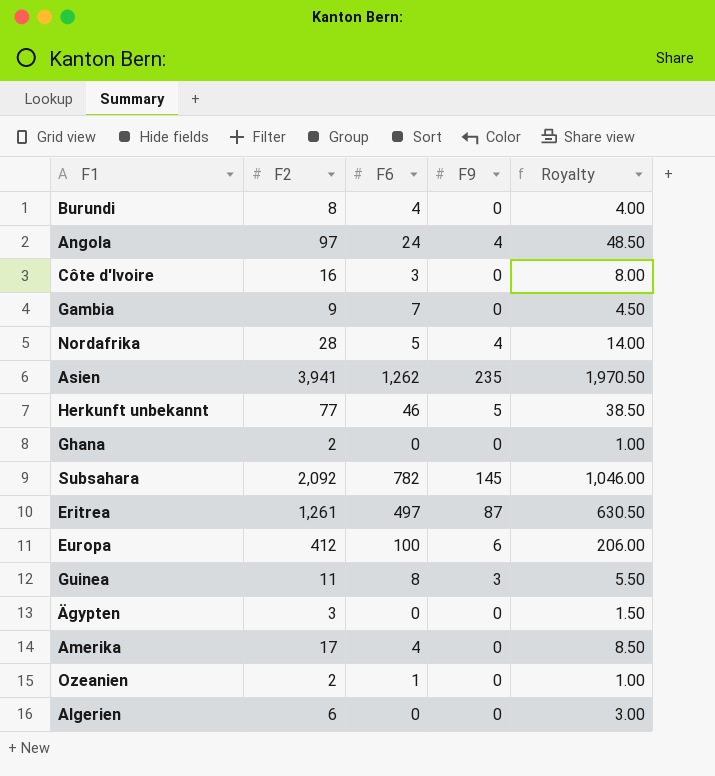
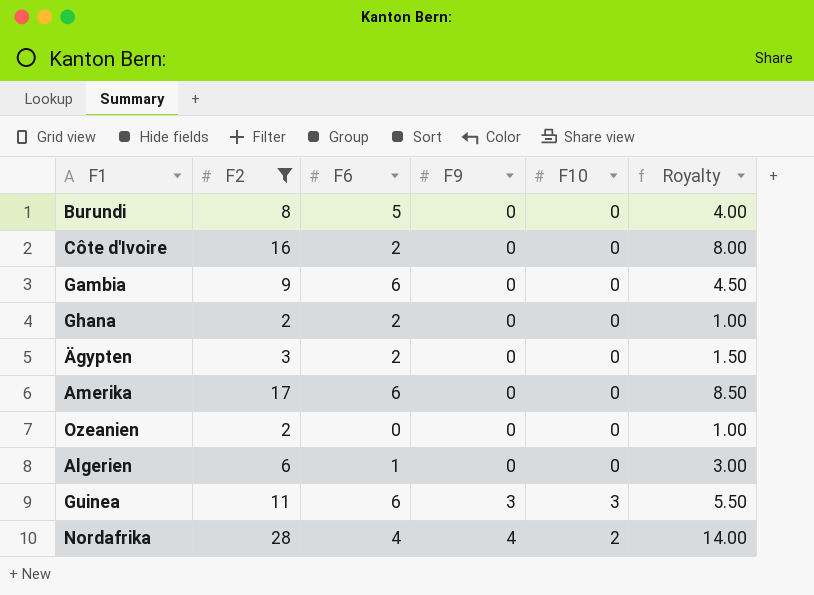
filter: none -> F2 <= 28
row order: none -> F9 ascending
column F10 | position: none -> 5
Burundi | F6: 4 -> 5
Côte d'Ivoire | F6: 3 -> 2
Gambia | F6: 7 -> 6
Ghana | F6: 0 -> 2
Ägypten | F6: 0 -> 2
Amerika | F6: 4 -> 6
Ozeanien | F6: 1 -> 0
Algerien | F6: 0 -> 1
Guinea | F6: 8 -> 6
Nordafrika | F6: 5 -> 4

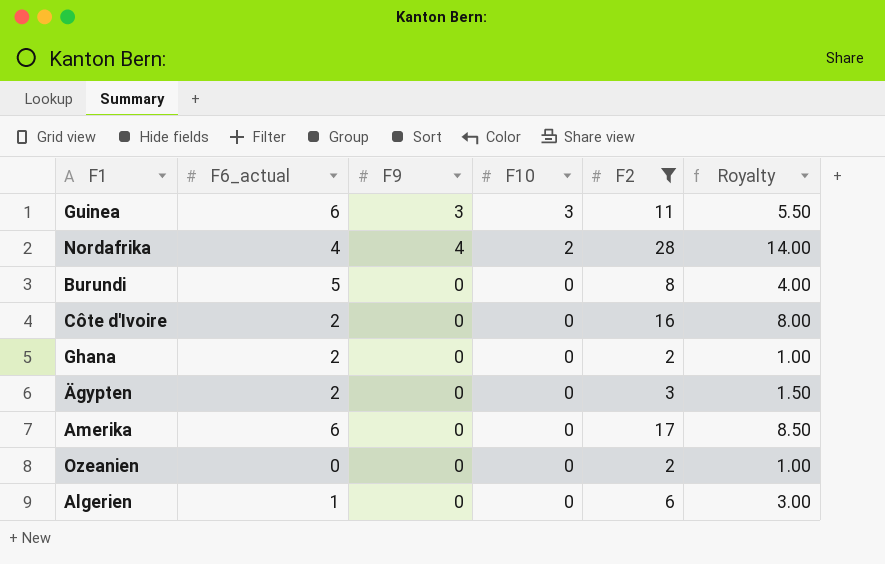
row order: F9 ascending -> F10 descending
column name: F6 -> F6_actual
column F2 | position: 2 -> 5
row Gambia: 9 | 6 | 0 | 0 | 4.50 -> none

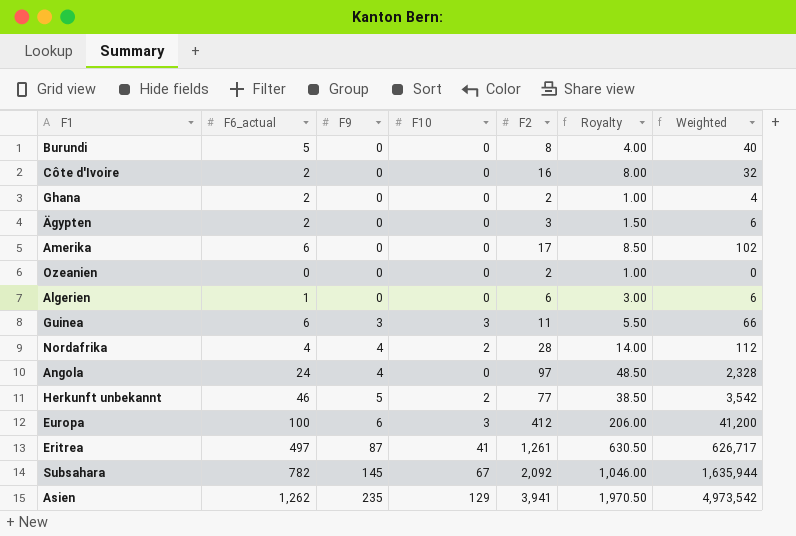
filter: F2 <= 28 -> none
row order: F10 descending -> F9 ascending
column Weighted | formula: none -> [F6_actual] * [F2]

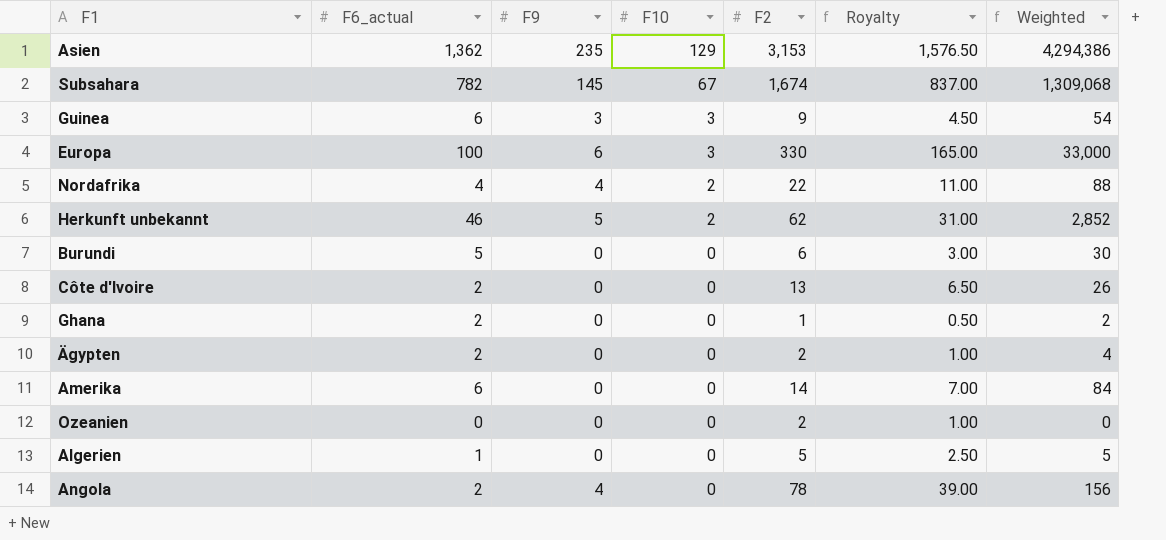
row order: F9 ascending -> F10 descending
row Eritrea: 497 | 87 | 41 | 1,261 | 630.50 | 626,717 -> none
Asien | F6_actual: 1,262 -> 1,362
Asien | F2: 3,941 -> 3,153
Asien | Royalty: 1,970.50 -> 1,576.50
Asien | Weighted: 4,973,542 -> 4,294,386
Subsahara | F2: 2,092 -> 1,674
Subsahara | Royalty: 1,046.00 -> 837.00
Subsahara | Weighted: 1,635,944 -> 1,309,068
Guinea | F2: 11 -> 9
Guinea | Royalty: 5.50 -> 4.50
Guinea | Weighted: 66 -> 54
Europa | F2: 412 -> 330
Europa | Royalty: 206.00 -> 165.00
Europa | Weighted: 41,200 -> 33,000
Nordafrika | F2: 28 -> 22
Nordafrika | Royalty: 14.00 -> 11.00
Nordafrika | Weighted: 112 -> 88
Herkunft unbekannt | F2: 77 -> 62
Herkunft unbekannt | Royalty: 38.50 -> 31.00
Herkunft unbekannt | Weighted: 3,542 -> 2,852
Burundi | F2: 8 -> 6
Burundi | Royalty: 4.00 -> 3.00
Burundi | Weighted: 40 -> 30
Côte d'Ivoire | F2: 16 -> 13
Côte d'Ivoire | Royalty: 8.00 -> 6.50
Côte d'Ivoire | Weighted: 32 -> 26
Ghana | F2: 2 -> 1
Ghana | Royalty: 1.00 -> 0.50
Ghana | Weighted: 4 -> 2
Ägypten | F2: 3 -> 2
Ägypten | Royalty: 1.50 -> 1.00
Ägypten | Weighted: 6 -> 4
Amerika | F2: 17 -> 14
Amerika | Royalty: 8.50 -> 7.00
Amerika | Weighted: 102 -> 84
Algerien | F2: 6 -> 5
Algerien | Royalty: 3.00 -> 2.50
Algerien | Weighted: 6 -> 5
Angola | F6_actual: 24 -> 2
Angola | F2: 97 -> 78
Angola | Royalty: 48.50 -> 39.00
Angola | Weighted: 2,328 -> 156

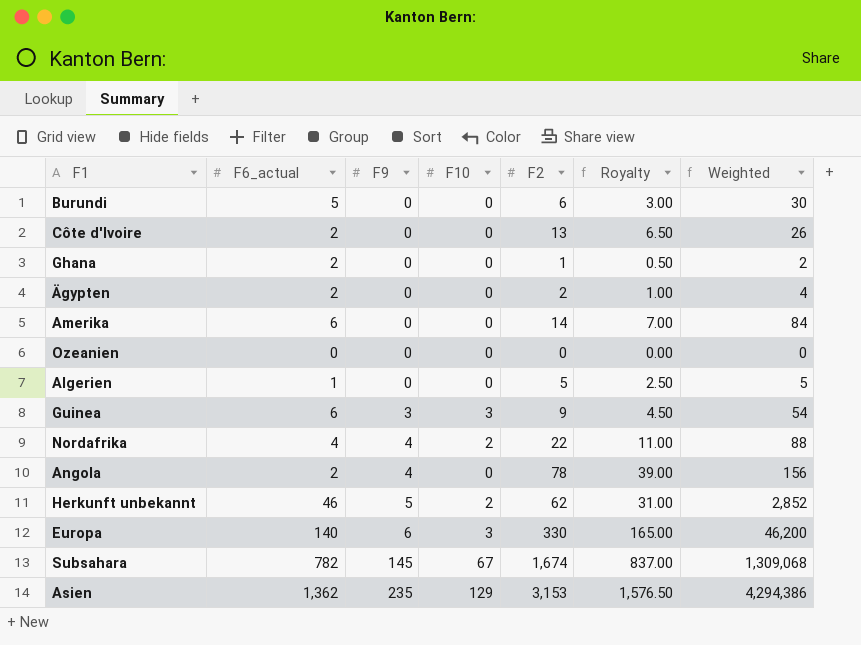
row order: F10 descending -> F9 ascending
Ozeanien | F2: 2 -> 0
Ozeanien | Royalty: 1.00 -> 0.00
Europa | F6_actual: 100 -> 140
Europa | Weighted: 33,000 -> 46,200

